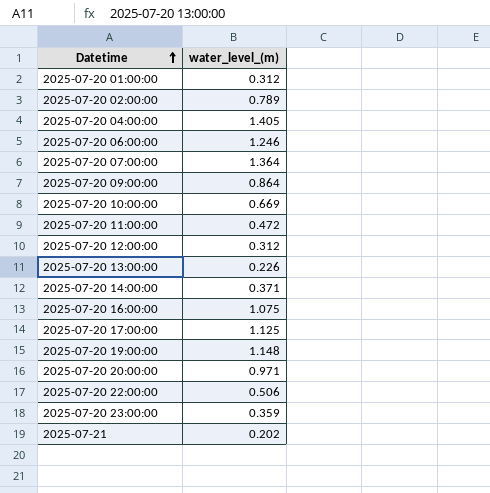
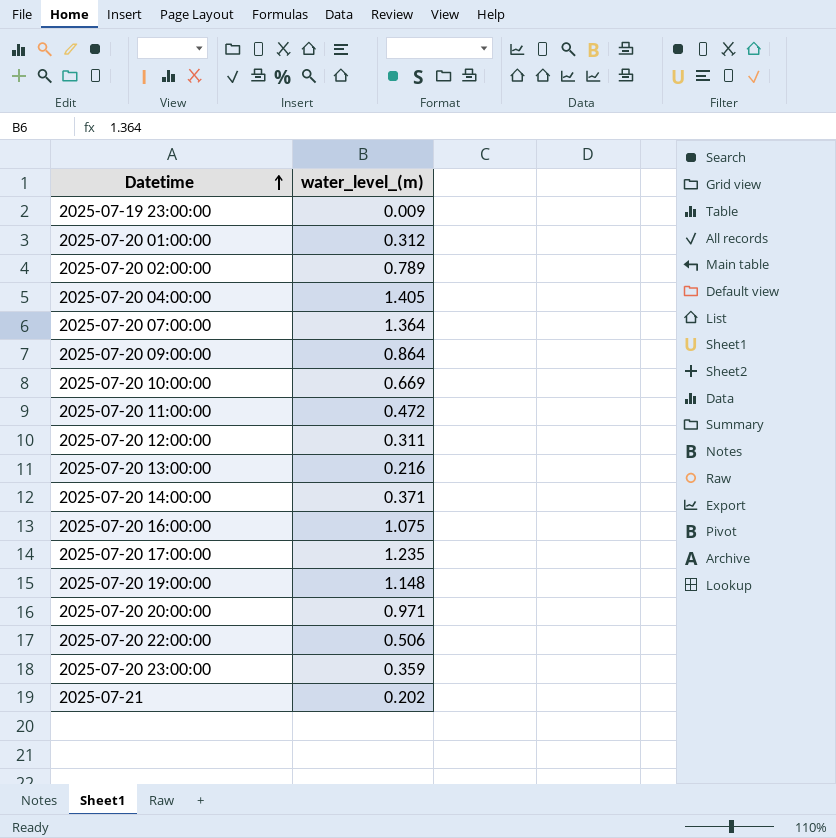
row 2025-07-20 06:00:00: 1.246 -> none
row 2025-07-19 23:00:00: none -> 0.009
2025-07-20 12:00:00 | water_level_(m): 0.312 -> 0.311
2025-07-20 13:00:00 | water_level_(m): 0.226 -> 0.216
2025-07-20 17:00:00 | water_level_(m): 1.125 -> 1.235

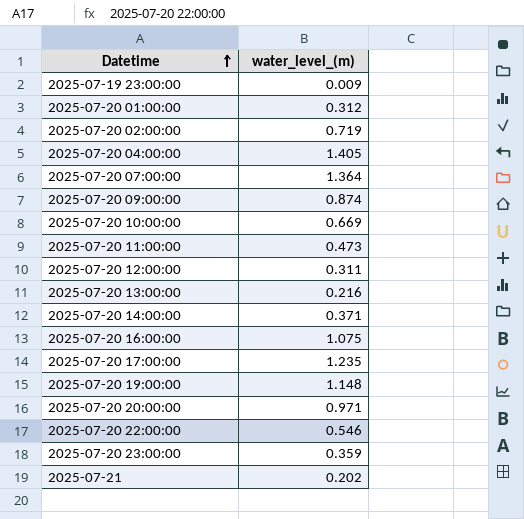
2025-07-20 02:00:00 | water_level_(m): 0.789 -> 0.719
2025-07-20 09:00:00 | water_level_(m): 0.864 -> 0.874
2025-07-20 11:00:00 | water_level_(m): 0.472 -> 0.473
2025-07-20 22:00:00 | water_level_(m): 0.506 -> 0.546

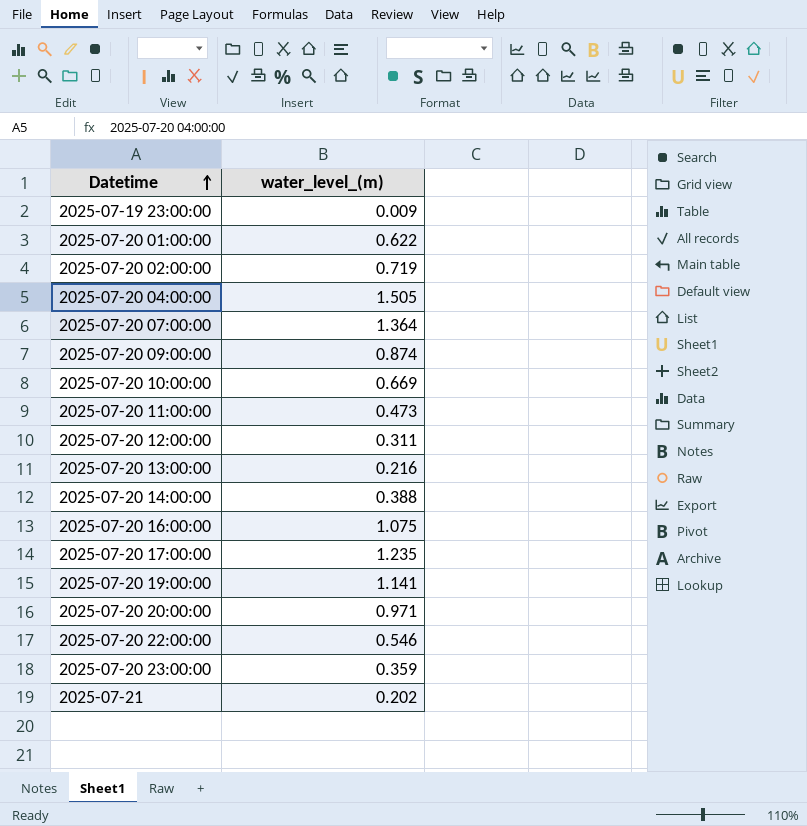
2025-07-20 01:00:00 | water_level_(m): 0.312 -> 0.622
2025-07-20 04:00:00 | water_level_(m): 1.405 -> 1.505
2025-07-20 14:00:00 | water_level_(m): 0.371 -> 0.388
2025-07-20 19:00:00 | water_level_(m): 1.148 -> 1.141

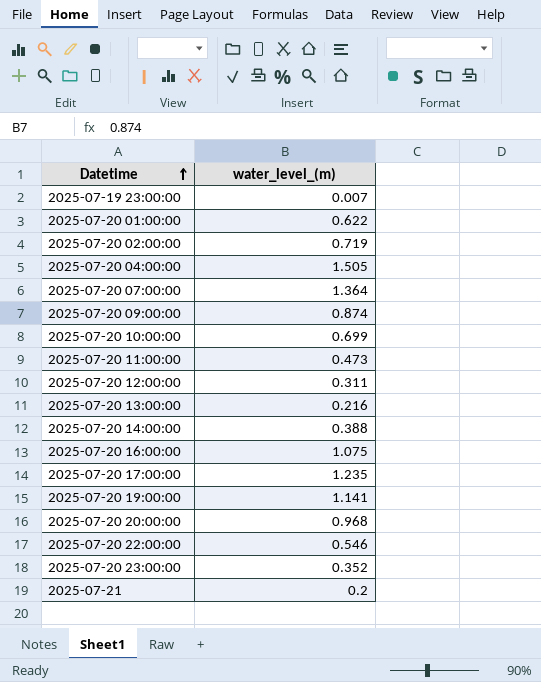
2025-07-19 23:00:00 | water_level_(m): 0.009 -> 0.007
2025-07-20 10:00:00 | water_level_(m): 0.669 -> 0.699
2025-07-20 20:00:00 | water_level_(m): 0.971 -> 0.968
2025-07-20 23:00:00 | water_level_(m): 0.359 -> 0.352
2025-07-21 | water_level_(m): 0.202 -> 0.2

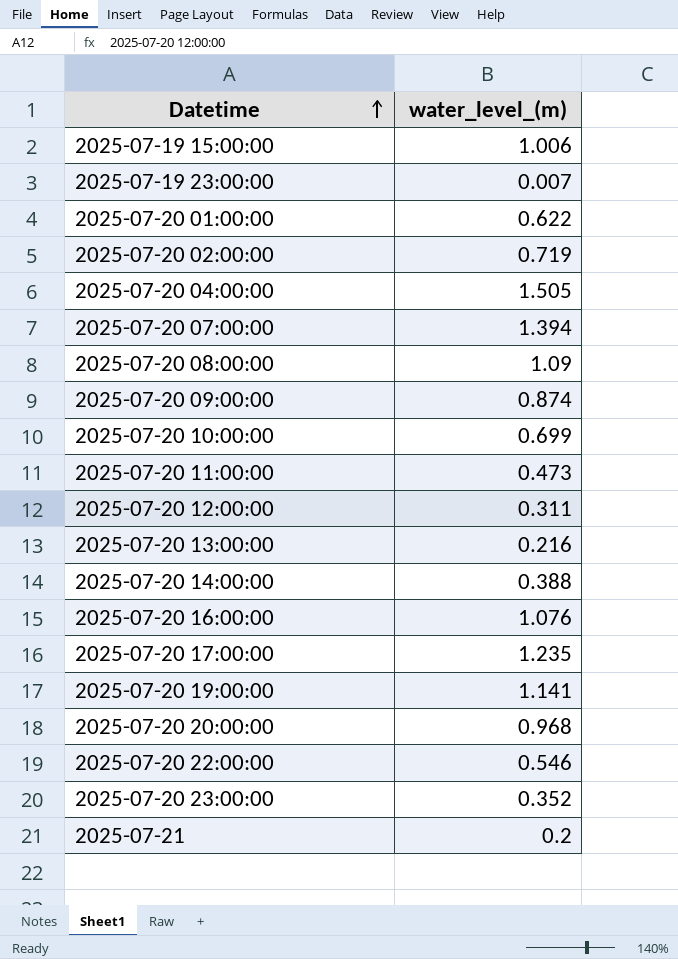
row 2025-07-19 15:00:00: none -> 1.006
2025-07-20 07:00:00 | water_level_(m): 1.364 -> 1.394
row 2025-07-20 08:00:00: none -> 1.09
2025-07-20 16:00:00 | water_level_(m): 1.075 -> 1.076

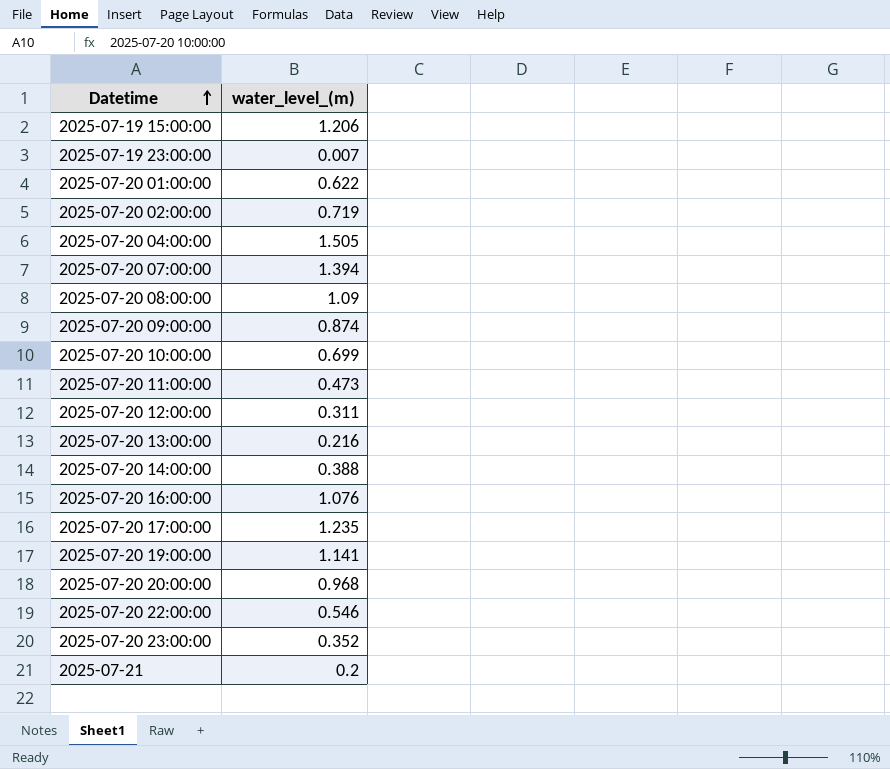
2025-07-19 15:00:00 | water_level_(m): 1.006 -> 1.206

